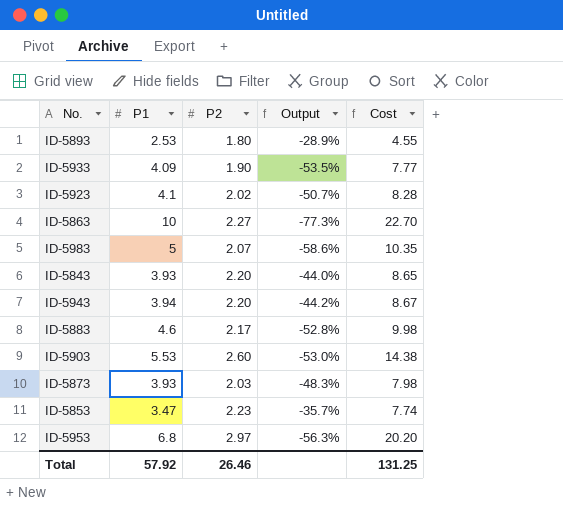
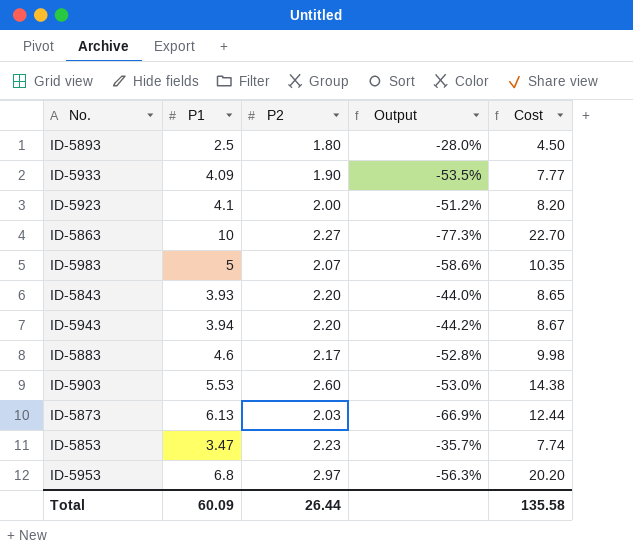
ID-5893 | P1: 2.53 -> 2.5
ID-5893 | Output: -28.9% -> -28.0%
ID-5893 | Cost: 4.55 -> 4.50
ID-5923 | P2: 2.02 -> 2.00
ID-5923 | Output: -50.7% -> -51.2%
ID-5923 | Cost: 8.28 -> 8.20
ID-5873 | P1: 3.93 -> 6.13
ID-5873 | Output: -48.3% -> -66.9%
ID-5873 | Cost: 7.98 -> 12.44
Total | P1: 57.92 -> 60.09
Total | P2: 26.46 -> 26.44
Total | Cost: 131.25 -> 135.58

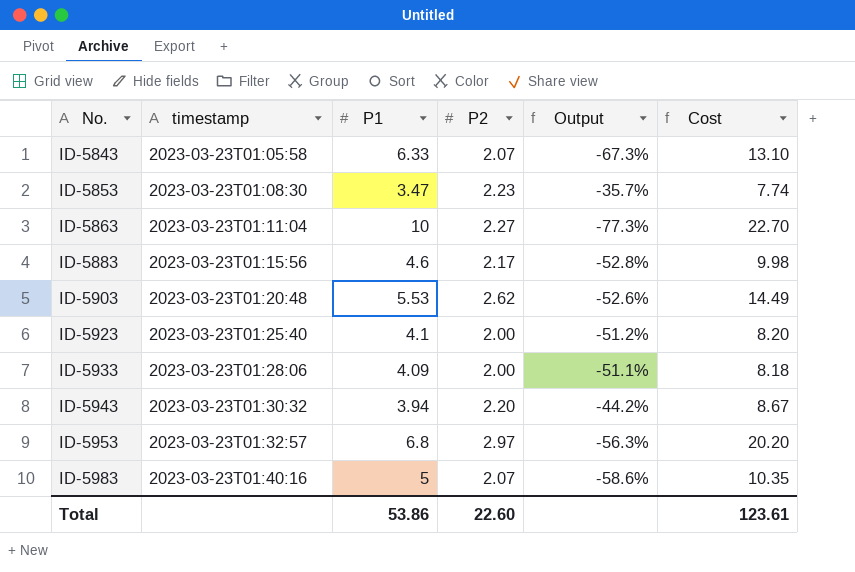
row order: none -> No. ascending
column timestamp | position: none -> 2
row ID-5893: 2.5 | 1.80 | -28.0% | 4.50 -> none
row ID-5873: 6.13 | 2.03 | -66.9% | 12.44 -> none
ID-5843 | P1: 3.93 -> 6.33
ID-5843 | P2: 2.20 -> 2.07
ID-5843 | Output: -44.0% -> -67.3%
ID-5843 | Cost: 8.65 -> 13.10
ID-5903 | P2: 2.60 -> 2.62
ID-5903 | Output: -53.0% -> -52.6%
ID-5903 | Cost: 14.38 -> 14.49
ID-5933 | P2: 1.90 -> 2.00
ID-5933 | Output: -53.5% -> -51.1%
ID-5933 | Cost: 7.77 -> 8.18
Total | P1: 60.09 -> 53.86
Total | P2: 26.44 -> 22.60
Total | Cost: 135.58 -> 123.61

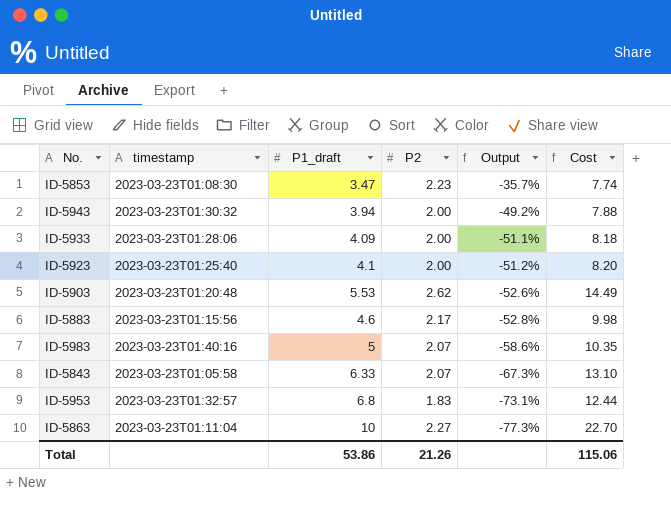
row order: No. ascending -> Output descending
column name: P1 -> P1_draft
ID-5943 | P2: 2.20 -> 2.00
ID-5943 | Output: -44.2% -> -49.2%
ID-5943 | Cost: 8.67 -> 7.88
ID-5953 | P2: 2.97 -> 1.83
ID-5953 | Output: -56.3% -> -73.1%
ID-5953 | Cost: 20.20 -> 12.44
Total | P2: 22.60 -> 21.26
Total | Cost: 123.61 -> 115.06

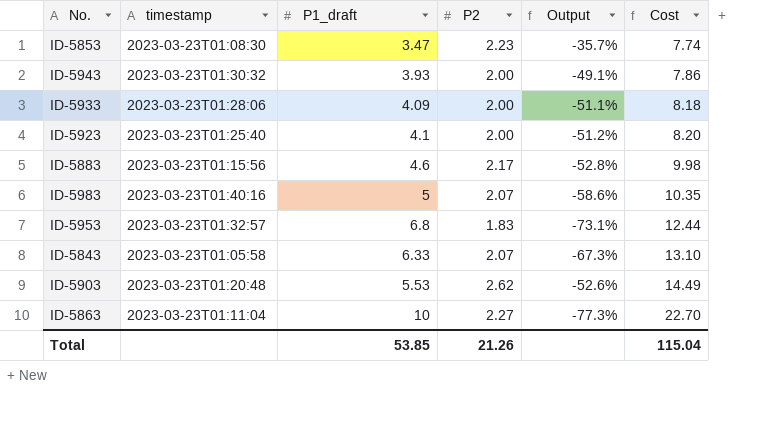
row order: Output descending -> Cost ascending
ID-5943 | P1_draft: 3.94 -> 3.93
ID-5943 | Output: -49.2% -> -49.1%
ID-5943 | Cost: 7.88 -> 7.86
Total | P1_draft: 53.86 -> 53.85
Total | Cost: 115.06 -> 115.04

